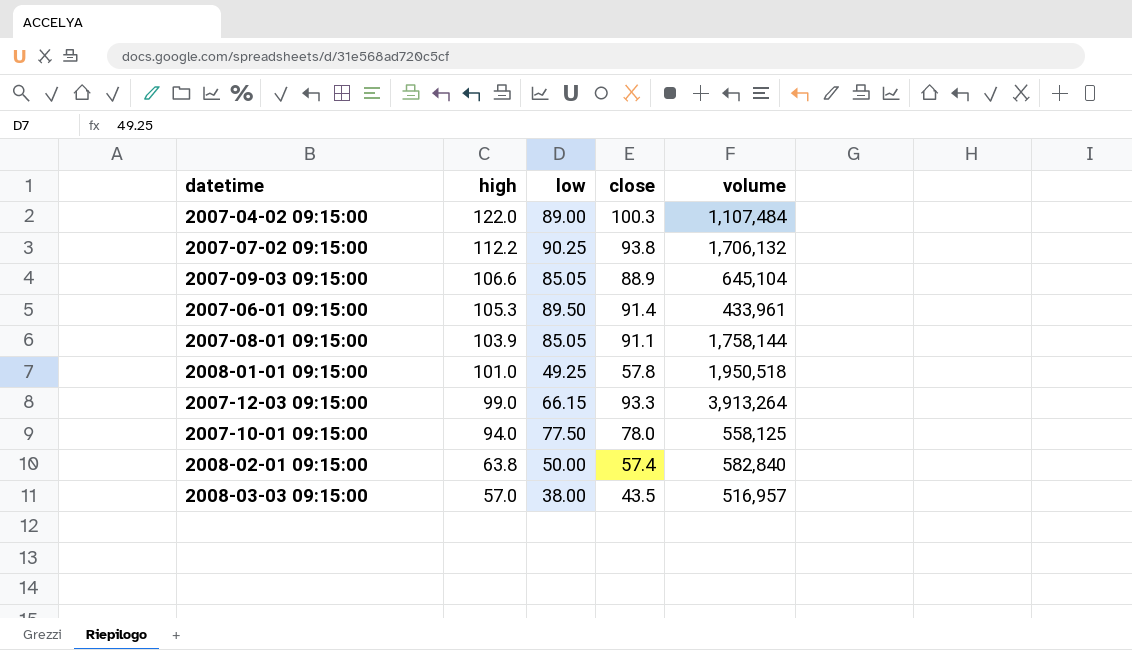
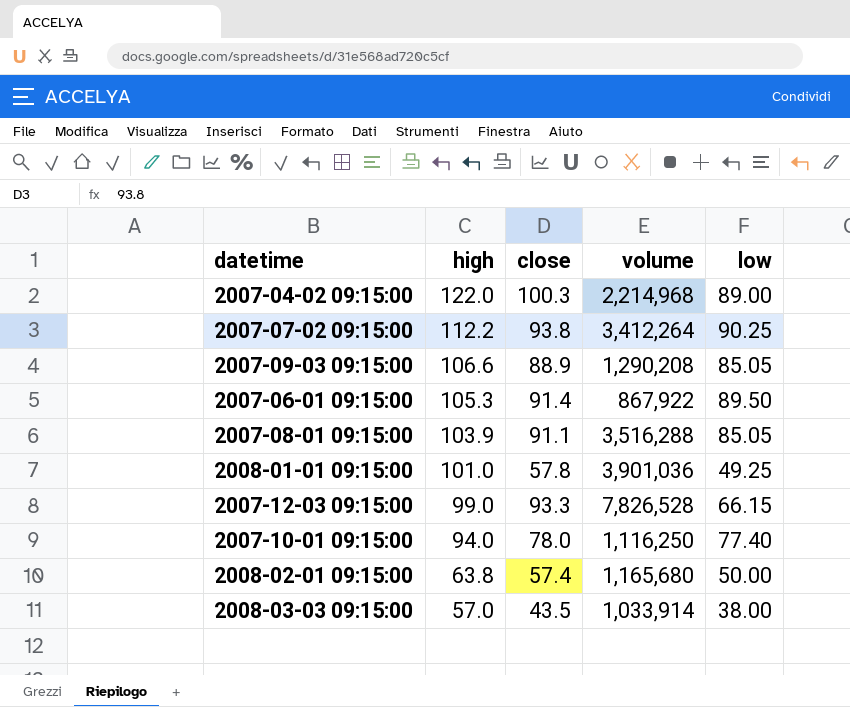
column low | position: 3 -> 5
2007-04-02 09:15:00 | volume: 1,107,484 -> 2,214,968
2007-07-02 09:15:00 | volume: 1,706,132 -> 3,412,264
2007-09-03 09:15:00 | volume: 645,104 -> 1,290,208
2007-06-01 09:15:00 | volume: 433,961 -> 867,922
2007-08-01 09:15:00 | volume: 1,758,144 -> 3,516,288
2008-01-01 09:15:00 | volume: 1,950,518 -> 3,901,036
2007-12-03 09:15:00 | volume: 3,913,264 -> 7,826,528
2007-10-01 09:15:00 | volume: 558,125 -> 1,116,250
2007-10-01 09:15:00 | low: 77.50 -> 77.40
2008-02-01 09:15:00 | volume: 582,840 -> 1,165,680
2008-03-03 09:15:00 | volume: 516,957 -> 1,033,914

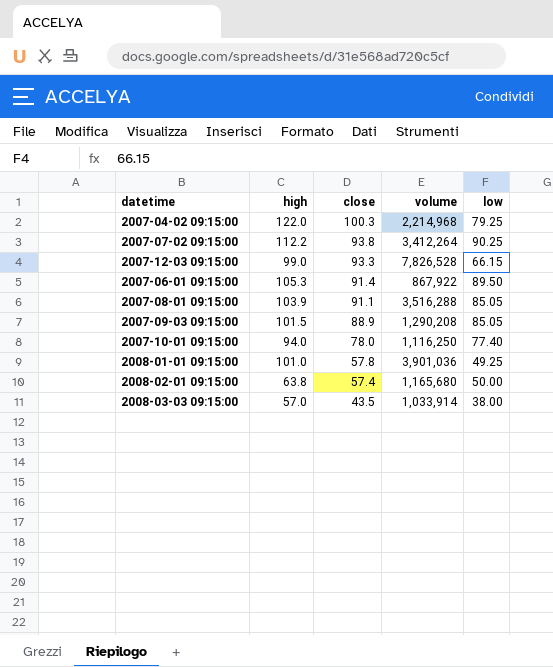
row order: high descending -> close descending
2007-04-02 09:15:00 | low: 89.00 -> 79.25
2007-09-03 09:15:00 | high: 106.6 -> 101.5

